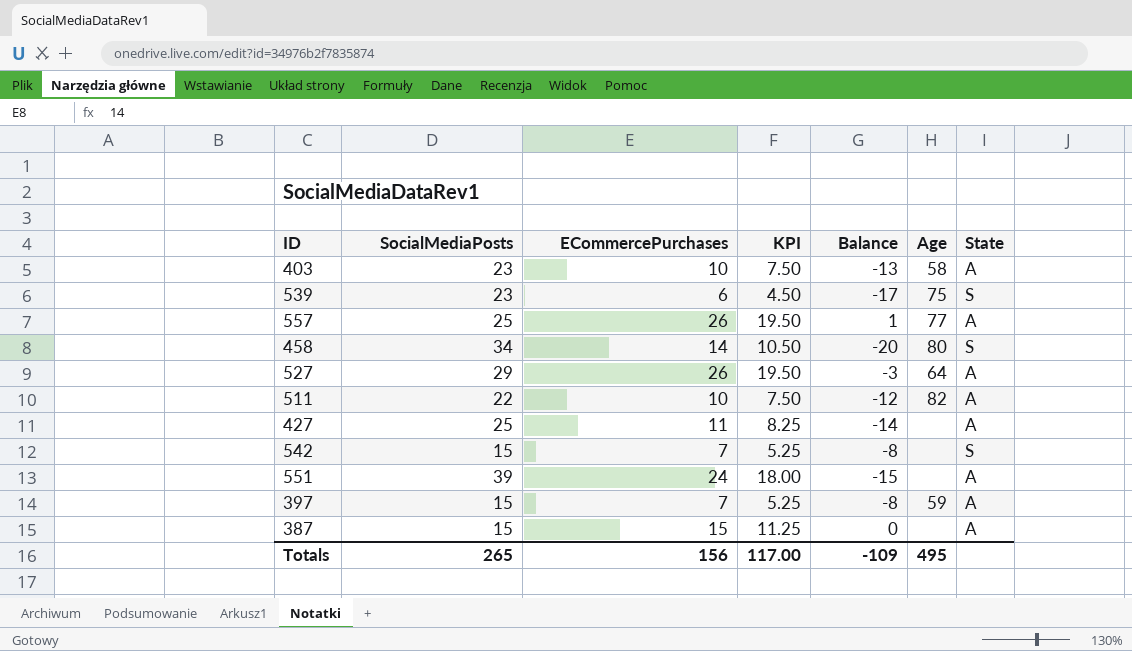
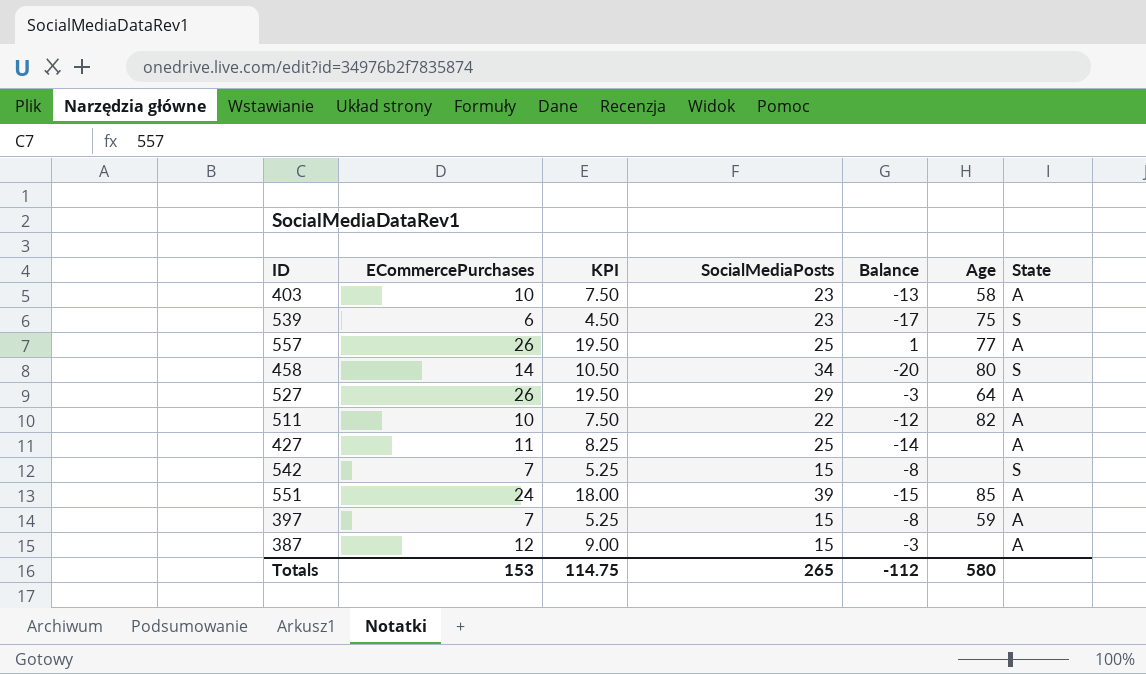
column SocialMediaPosts | position: 2 -> 4
551 | Age: none -> 85
387 | ECommercePurchases: 15 -> 12
387 | KPI: 11.25 -> 9.00
387 | Balance: 0 -> -3
Totals | ECommercePurchases: 156 -> 153
Totals | KPI: 117.00 -> 114.75
Totals | Balance: -109 -> -112
Totals | Age: 495 -> 580

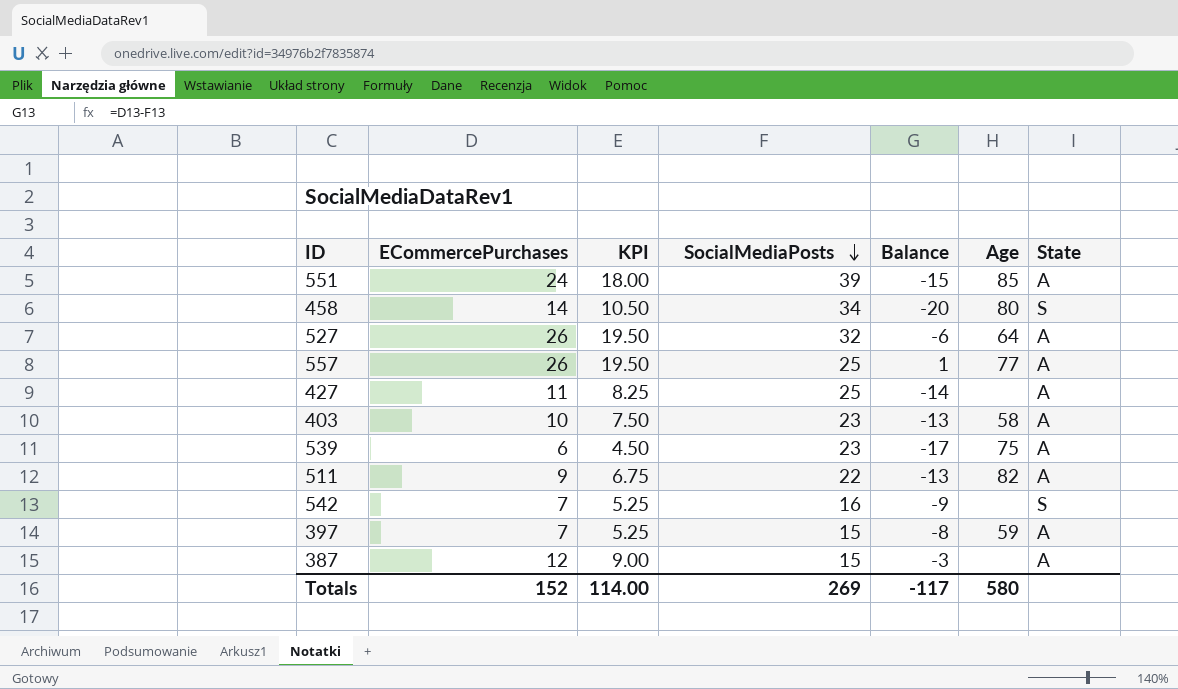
row order: none -> SocialMediaPosts descending
527 | SocialMediaPosts: 29 -> 32
527 | Balance: -3 -> -6
539 | State: S -> A
511 | ECommercePurchases: 10 -> 9
511 | KPI: 7.50 -> 6.75
511 | Balance: -12 -> -13
542 | SocialMediaPosts: 15 -> 16
542 | Balance: -8 -> -9
Totals | ECommercePurchases: 153 -> 152
Totals | KPI: 114.75 -> 114.00
Totals | SocialMediaPosts: 265 -> 269
Totals | Balance: -112 -> -117

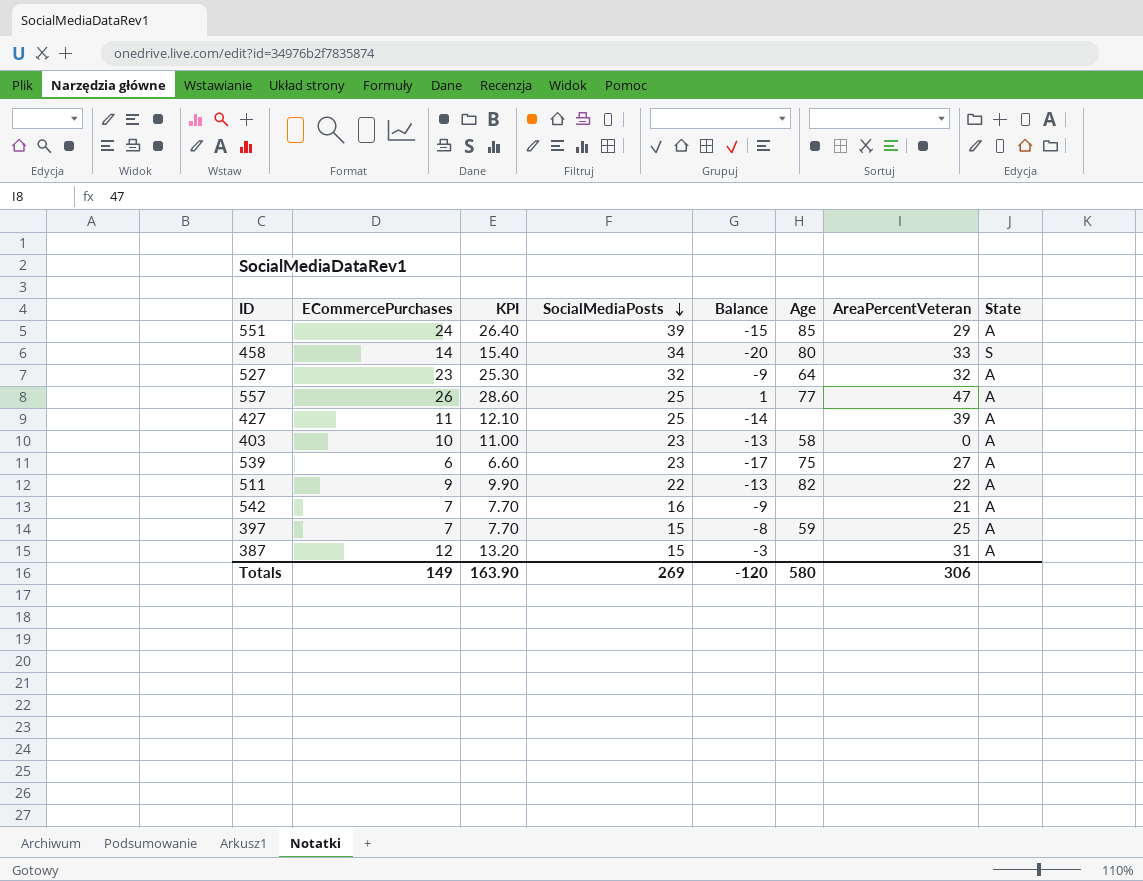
column KPI | formula: [ECommercePurchases] * 0.75 -> [ECommercePurchases] * 1.1
column AreaPercentVeteran | position: none -> 7
527 | ECommercePurchases: 26 -> 23
527 | Balance: -6 -> -9
542 | State: S -> A
Totals | ECommercePurchases: 152 -> 149
Totals | KPI: 114.00 -> 163.90
Totals | Balance: -117 -> -120

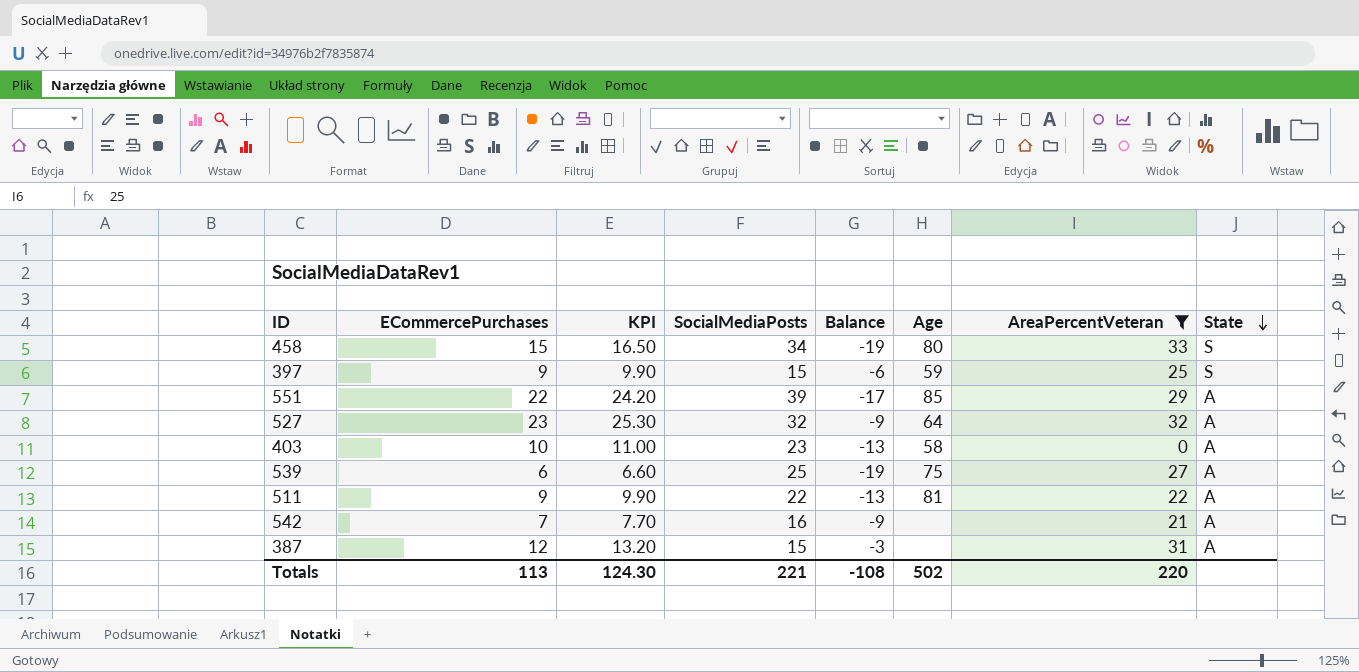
filter: none -> AreaPercentVeteran <= 33
row order: SocialMediaPosts descending -> State descending
458 | ECommercePurchases: 14 -> 15
458 | KPI: 15.40 -> 16.50
458 | Balance: -20 -> -19
397 | ECommercePurchases: 7 -> 9
397 | KPI: 7.70 -> 9.90
397 | Balance: -8 -> -6
397 | State: A -> S
551 | ECommercePurchases: 24 -> 22
551 | KPI: 26.40 -> 24.20
551 | Balance: -15 -> -17
539 | SocialMediaPosts: 23 -> 25
539 | Balance: -17 -> -19
511 | Age: 82 -> 81
Totals | ECommercePurchases: 149 -> 113
Totals | KPI: 163.90 -> 124.30
Totals | SocialMediaPosts: 269 -> 221
Totals | Balance: -120 -> -108
Totals | Age: 580 -> 502
Totals | AreaPercentVeteran: 306 -> 220

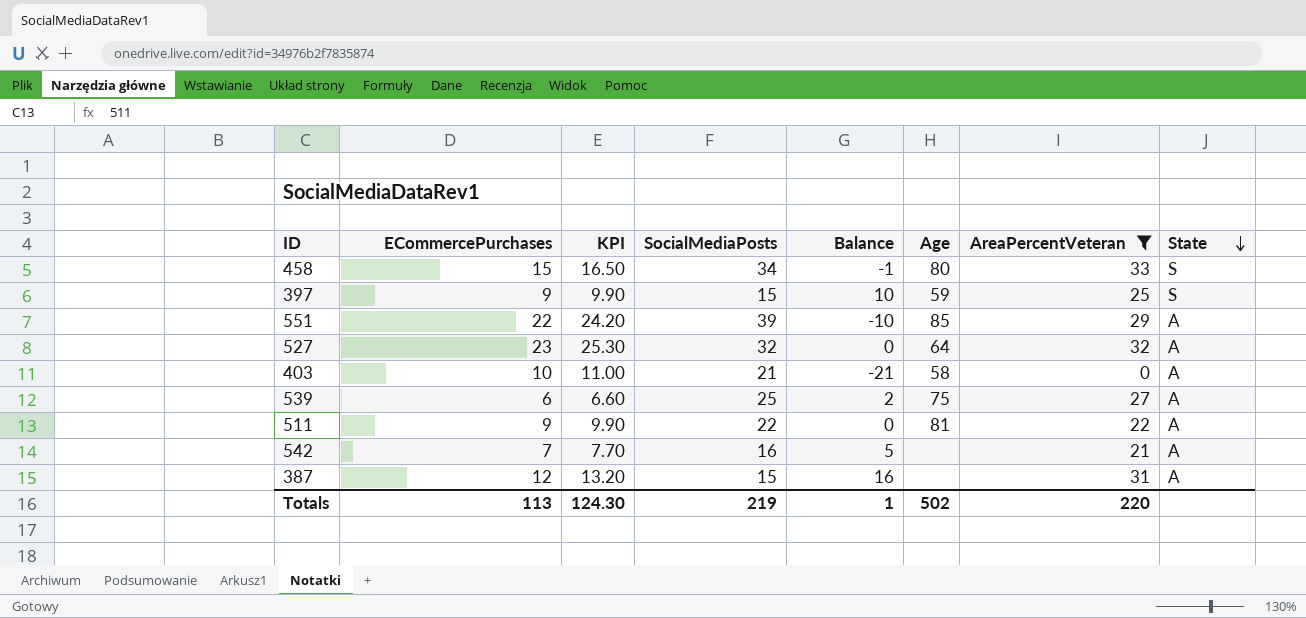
column Balance | formula: [ECommercePurchases] - [SocialMediaPosts] -> [AreaPercentVeteran] - [SocialMediaPosts]
403 | SocialMediaPosts: 23 -> 21
Totals | SocialMediaPosts: 221 -> 219
Totals | Balance: -108 -> 1

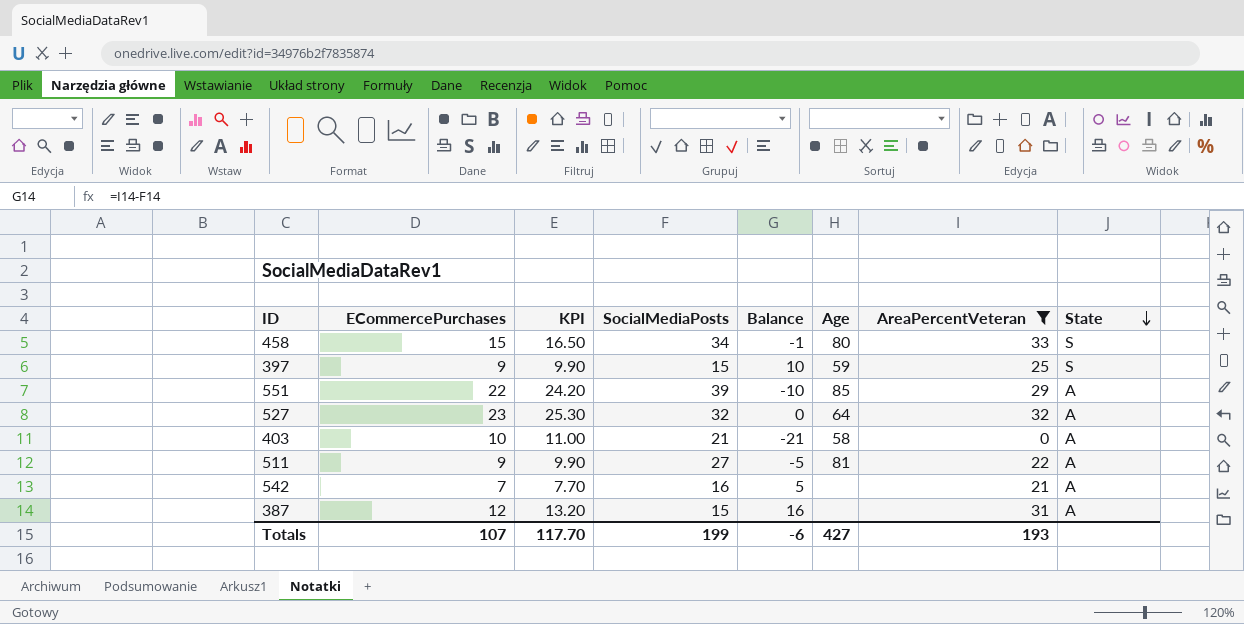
row 539: 6 | 6.60 | 25 | 2 | 75 | 27 | A -> none
511 | SocialMediaPosts: 22 -> 27
511 | Balance: 0 -> -5
Totals | ECommercePurchases: 113 -> 107
Totals | KPI: 124.30 -> 117.70
Totals | SocialMediaPosts: 219 -> 199
Totals | Balance: 1 -> -6
Totals | Age: 502 -> 427
Totals | AreaPercentVeteran: 220 -> 193

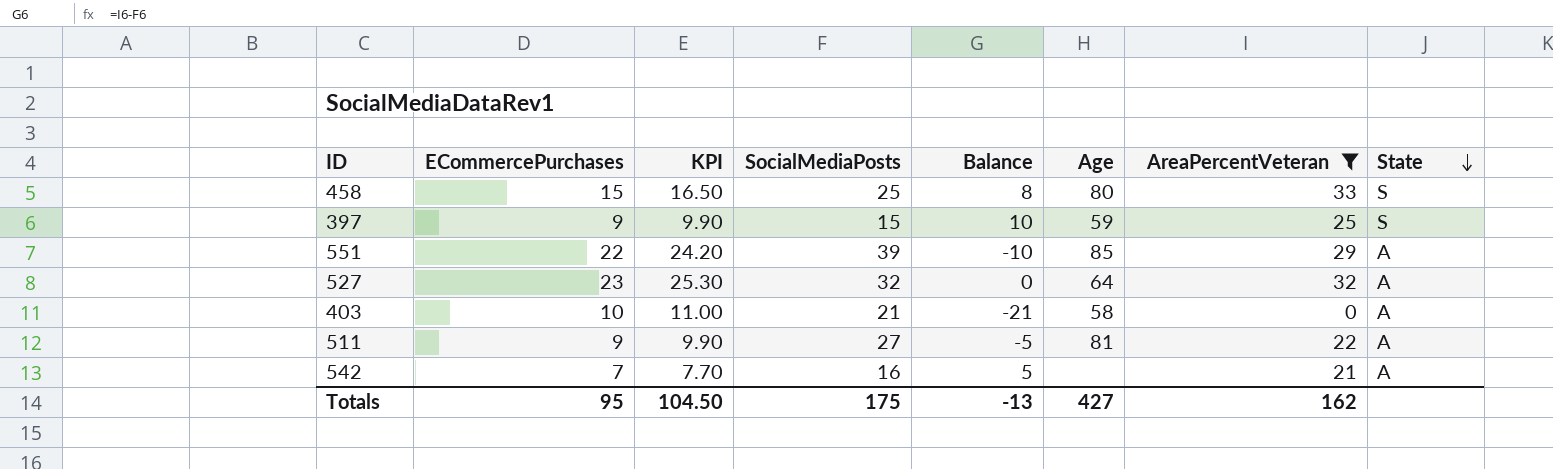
row 387: 12 | 13.20 | 15 | 16 | none | 31 | A -> none
458 | SocialMediaPosts: 34 -> 25
458 | Balance: -1 -> 8
Totals | ECommercePurchases: 107 -> 95
Totals | KPI: 117.70 -> 104.50
Totals | SocialMediaPosts: 199 -> 175
Totals | Balance: -6 -> -13
Totals | AreaPercentVeteran: 193 -> 162

